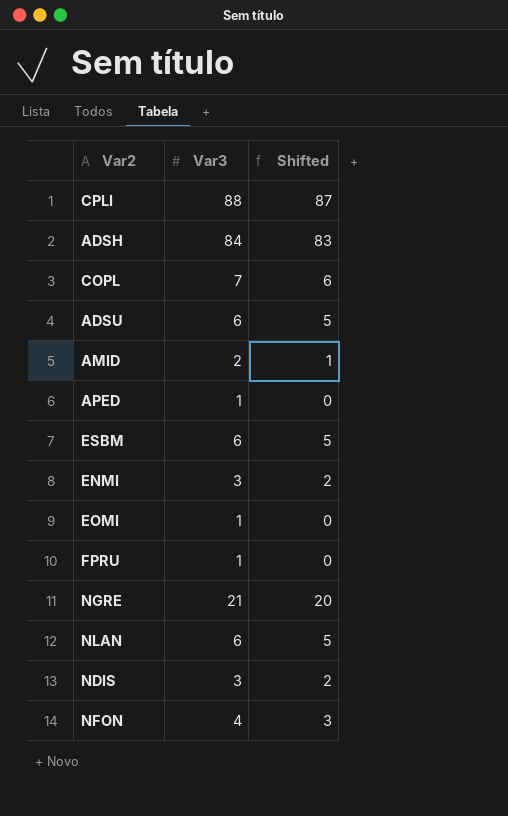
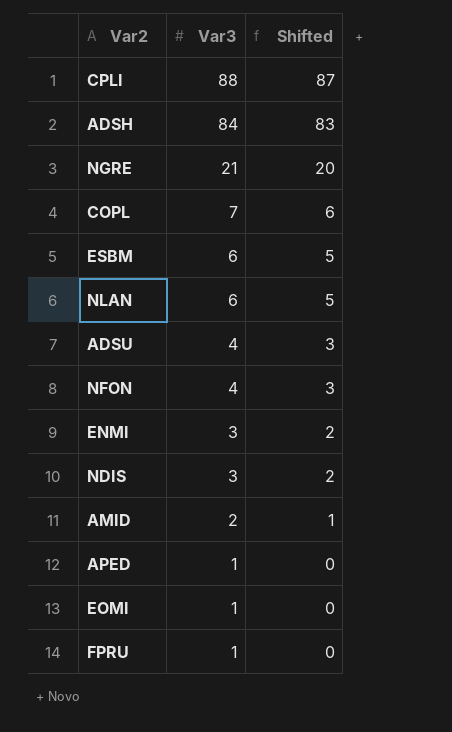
row order: none -> Var3 descending
ADSU | Var3: 6 -> 4
ADSU | Shifted: 5 -> 3

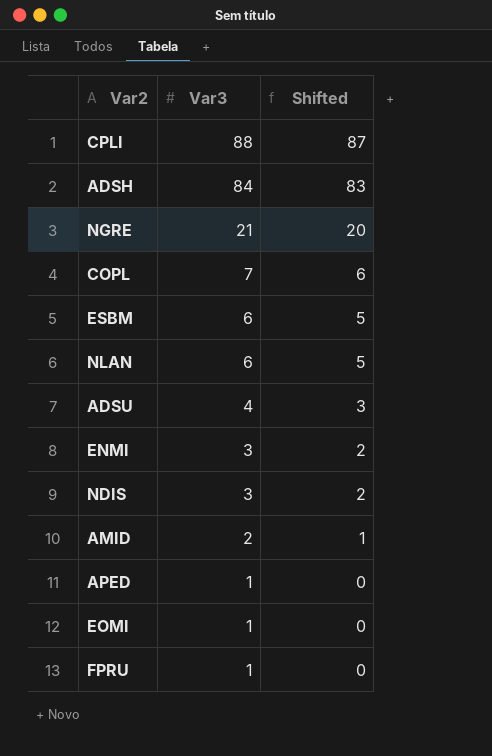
row NFON: 4 | 3 -> none

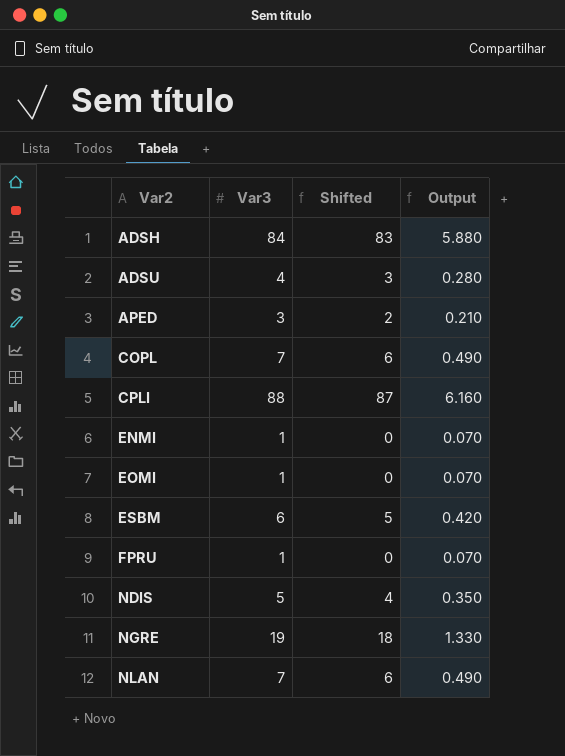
row order: Var3 descending -> Var2 ascending
column Output | formula: none -> [Var3] * 0.07
row AMID: 2 | 1 -> none
APED | Var3: 1 -> 3
APED | Shifted: 0 -> 2
ENMI | Var3: 3 -> 1
ENMI | Shifted: 2 -> 0
NDIS | Var3: 3 -> 5
NDIS | Shifted: 2 -> 4
NGRE | Var3: 21 -> 19
NGRE | Shifted: 20 -> 18
NLAN | Var3: 6 -> 7
NLAN | Shifted: 5 -> 6

